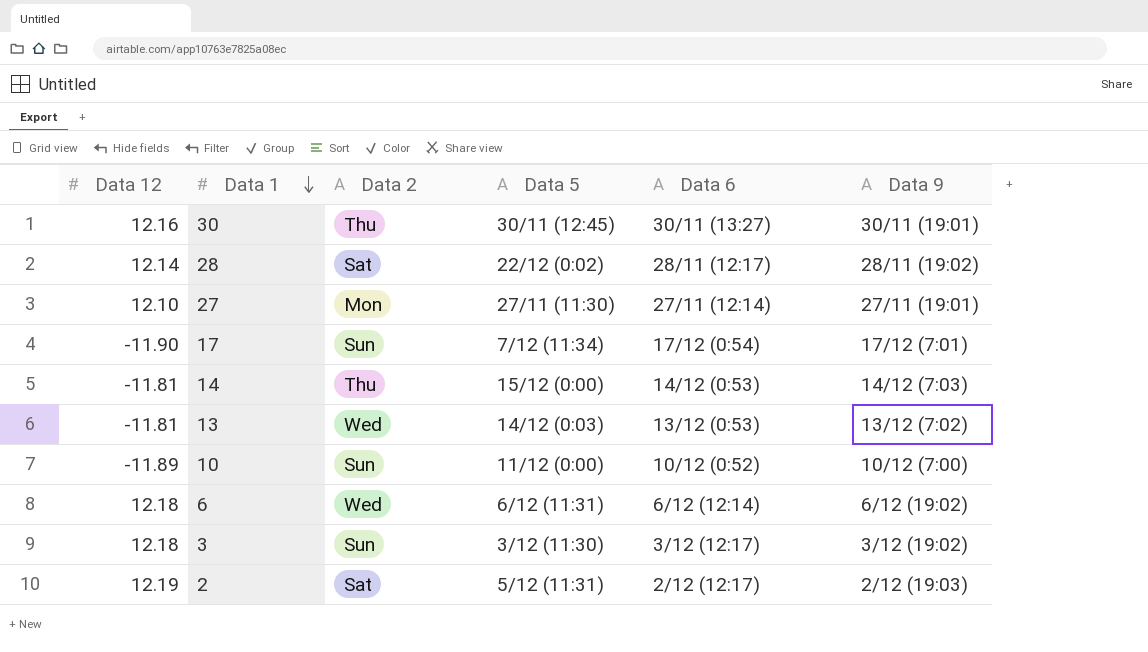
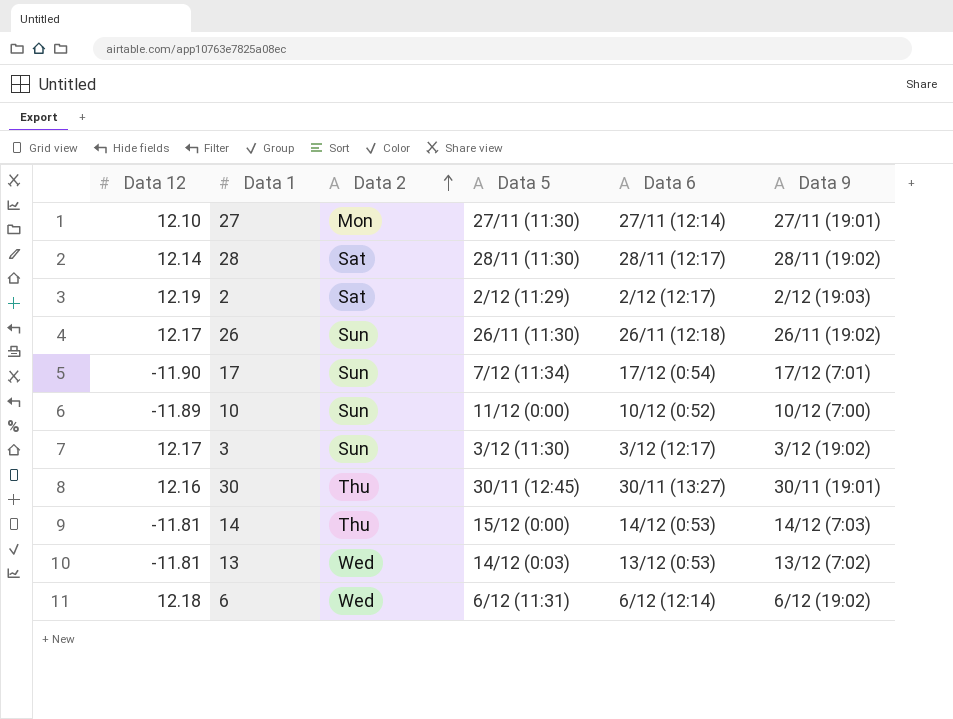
row order: Data 1 descending -> Data 2 ascending
28 | Data 5: 22/12 (0:02) -> 28/11 (11:30)
2 | Data 5: 5/12 (11:31) -> 2/12 (11:29)
row 26: none -> 12.17 | Sun | 26/11 (11:30) | 26/11 (12:18) | 26/11 (19:02)
3 | Data 12: 12.18 -> 12.17

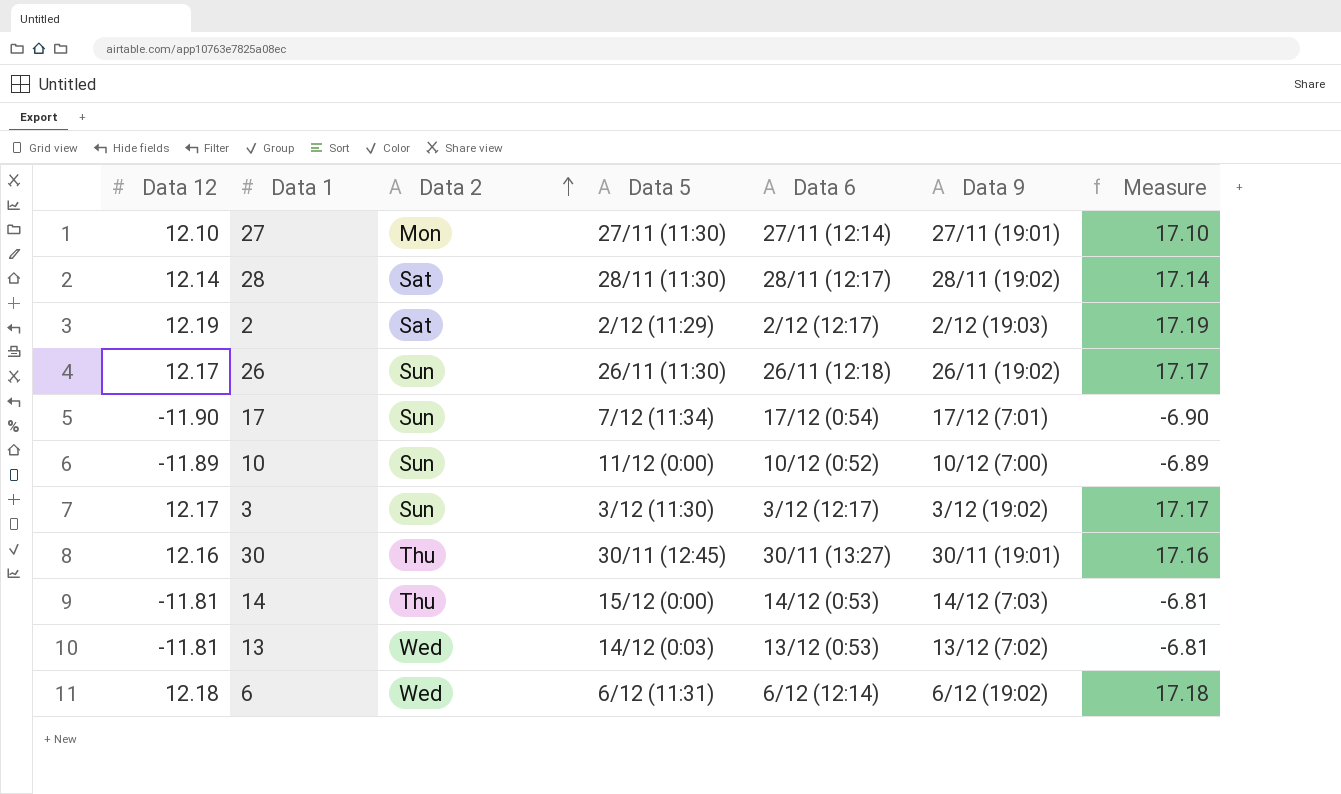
column Measure | formula: none -> [Data 12] + 5

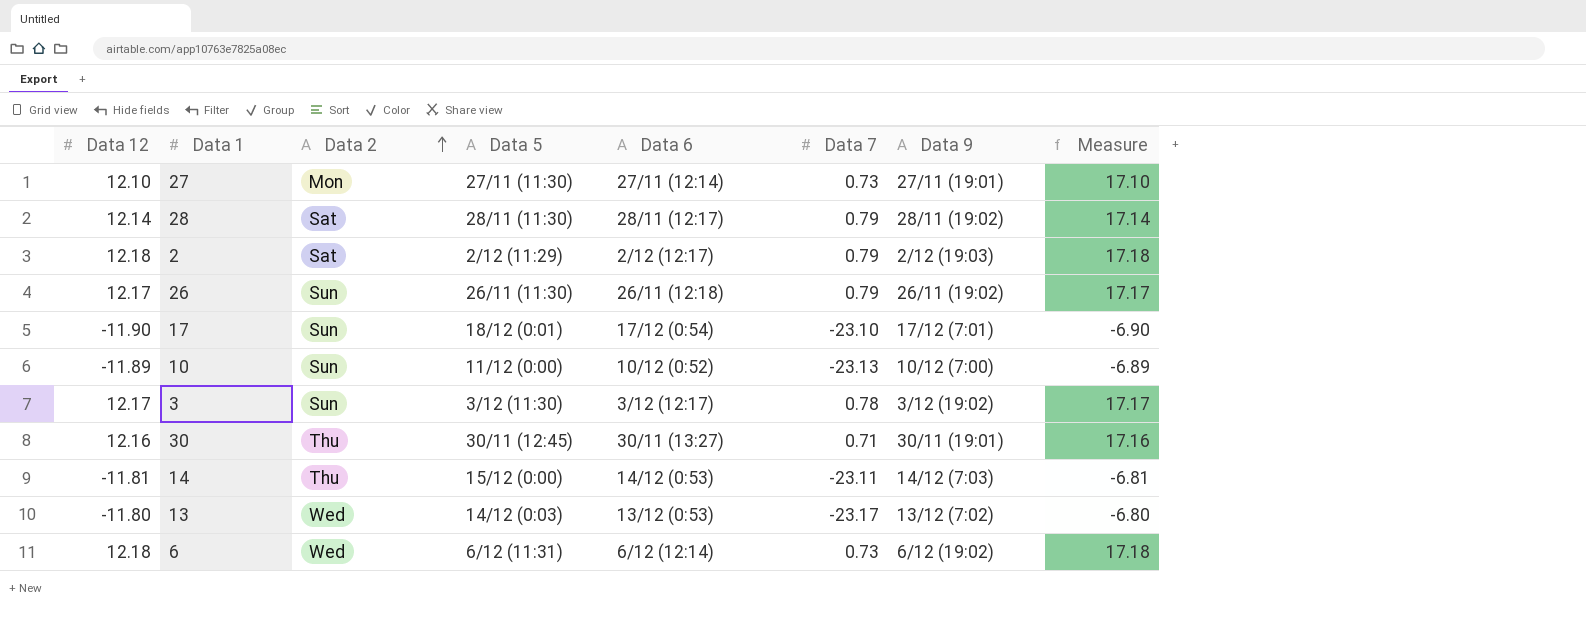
column Data 7 | position: none -> 6
2 | Data 12: 12.19 -> 12.18
2 | Measure: 17.19 -> 17.18
17 | Data 5: 7/12 (11:34) -> 18/12 (0:01)
13 | Data 12: -11.81 -> -11.80
13 | Measure: -6.81 -> -6.80

